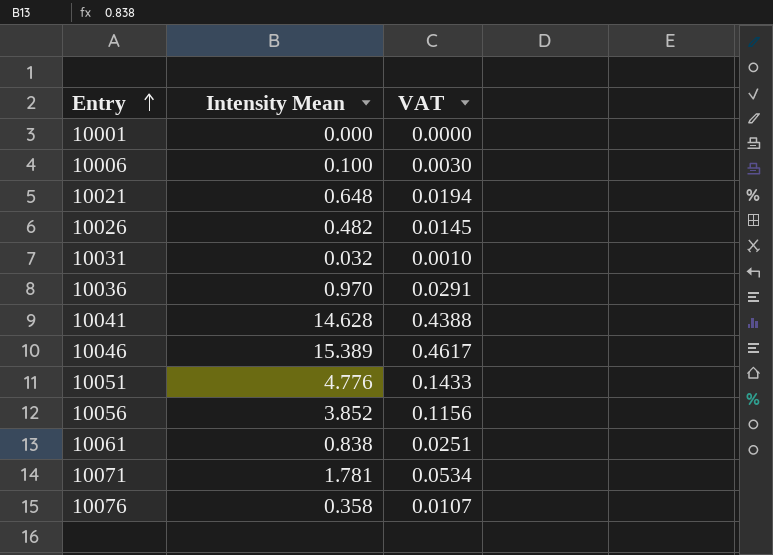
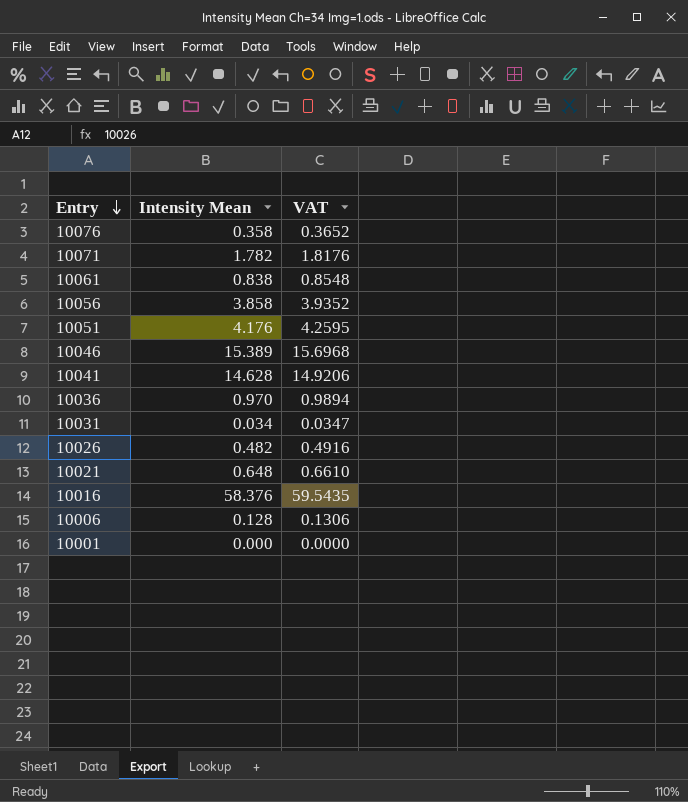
row order: Entry ascending -> Entry descending
column VAT | formula: [Intensity Mean] * 0.03 -> [Intensity Mean] * 1.02
10071 | Intensity Mean: 1.781 -> 1.782
10056 | Intensity Mean: 3.852 -> 3.858
10051 | Intensity Mean: 4.776 -> 4.176
10031 | Intensity Mean: 0.032 -> 0.034
row 10016: none -> 58.376 | 59.5435
10006 | Intensity Mean: 0.100 -> 0.128

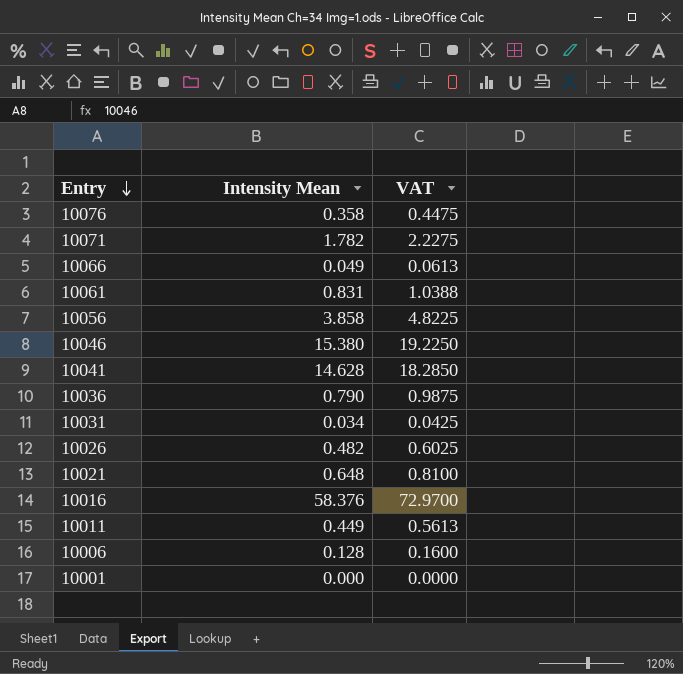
column VAT | formula: [Intensity Mean] * 1.02 -> [Intensity Mean] * 1.25
row 10051: 4.176 | 4.2595 -> none
row 10066: none -> 0.049 | 0.0613
10061 | Intensity Mean: 0.838 -> 0.831
10046 | Intensity Mean: 15.389 -> 15.380
10036 | Intensity Mean: 0.970 -> 0.790
row 10011: none -> 0.449 | 0.5613

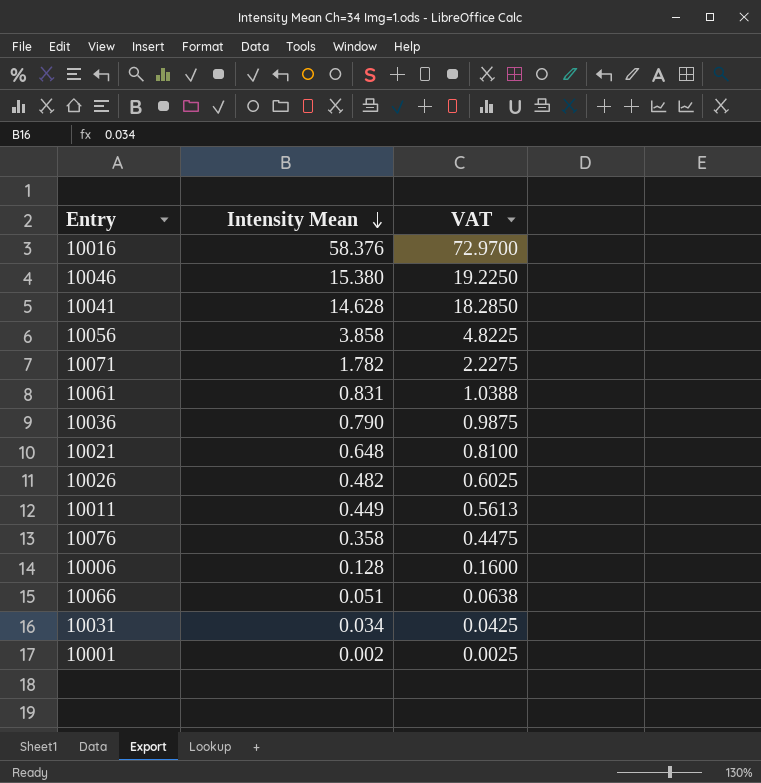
row order: Entry descending -> Intensity Mean descending
10066 | Intensity Mean: 0.049 -> 0.051
10066 | VAT: 0.0613 -> 0.0638
10001 | Intensity Mean: 0.000 -> 0.002
10001 | VAT: 0.0000 -> 0.0025

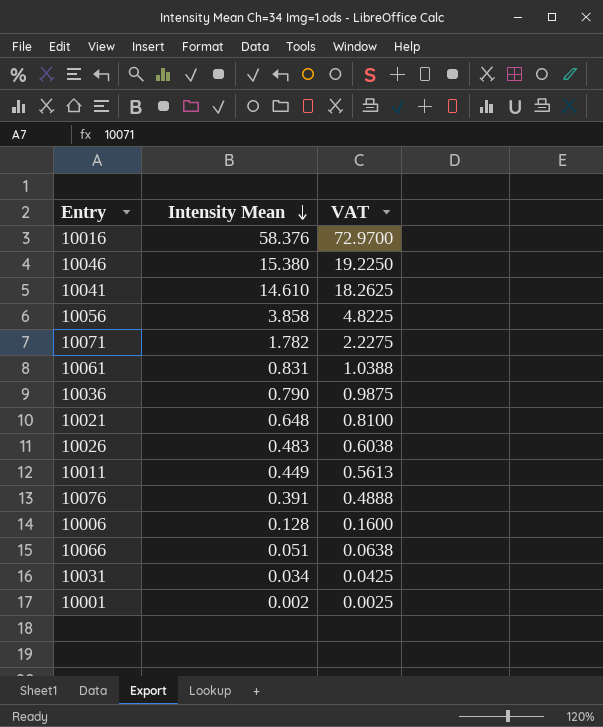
10041 | Intensity Mean: 14.628 -> 14.610
10041 | VAT: 18.2850 -> 18.2625
10026 | Intensity Mean: 0.482 -> 0.483
10026 | VAT: 0.6025 -> 0.6038
10076 | Intensity Mean: 0.358 -> 0.391
10076 | VAT: 0.4475 -> 0.4888

